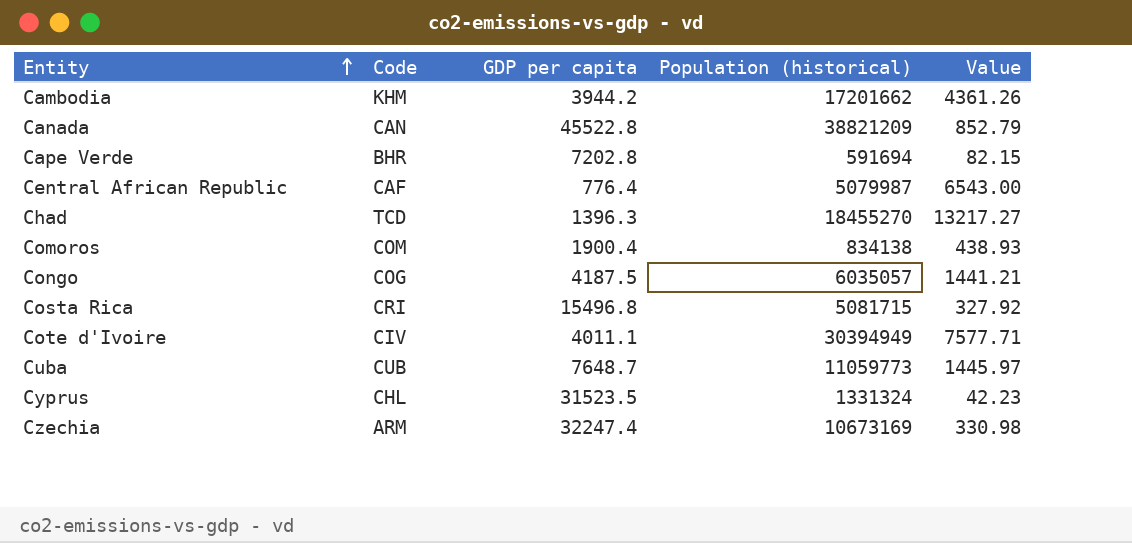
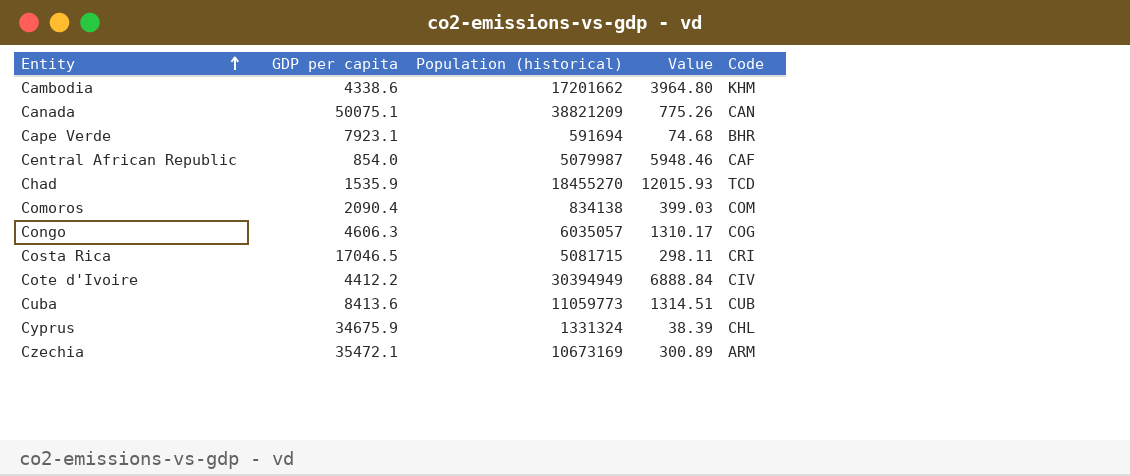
column Code | position: 2 -> 5
Cambodia | GDP per capita: 3944.2 -> 4338.6
Cambodia | Value: 4361.26 -> 3964.80
Canada | GDP per capita: 45522.8 -> 50075.1
Canada | Value: 852.79 -> 775.26
Cape Verde | GDP per capita: 7202.8 -> 7923.1
Cape Verde | Value: 82.15 -> 74.68
Central African Republic | GDP per capita: 776.4 -> 854.0
Central African Republic | Value: 6543.00 -> 5948.46
Chad | GDP per capita: 1396.3 -> 1535.9
Chad | Value: 13217.27 -> 12015.93
Comoros | GDP per capita: 1900.4 -> 2090.4
Comoros | Value: 438.93 -> 399.03
Congo | GDP per capita: 4187.5 -> 4606.3
Congo | Value: 1441.21 -> 1310.17
Costa Rica | GDP per capita: 15496.8 -> 17046.5
Costa Rica | Value: 327.92 -> 298.11
Cote d'Ivoire | GDP per capita: 4011.1 -> 4412.2
Cote d'Ivoire | Value: 7577.71 -> 6888.84
Cuba | GDP per capita: 7648.7 -> 8413.6
Cuba | Value: 1445.97 -> 1314.51
Cyprus | GDP per capita: 31523.5 -> 34675.9
Cyprus | Value: 42.23 -> 38.39
Czechia | GDP per capita: 32247.4 -> 35472.1
Czechia | Value: 330.98 -> 300.89

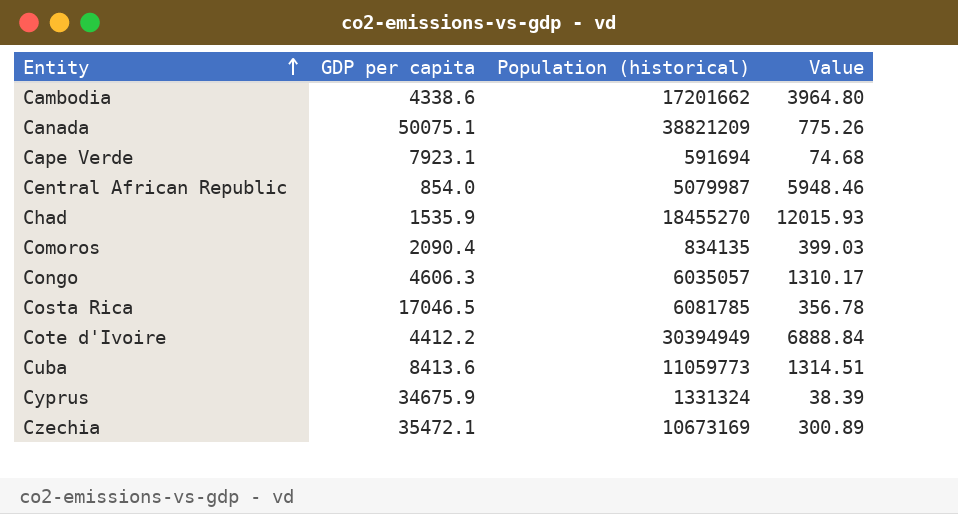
column Code | position: 5 -> none
Comoros | Population (historical): 834138 -> 834135
Costa Rica | Population (historical): 5081715 -> 6081785
Costa Rica | Value: 298.11 -> 356.78

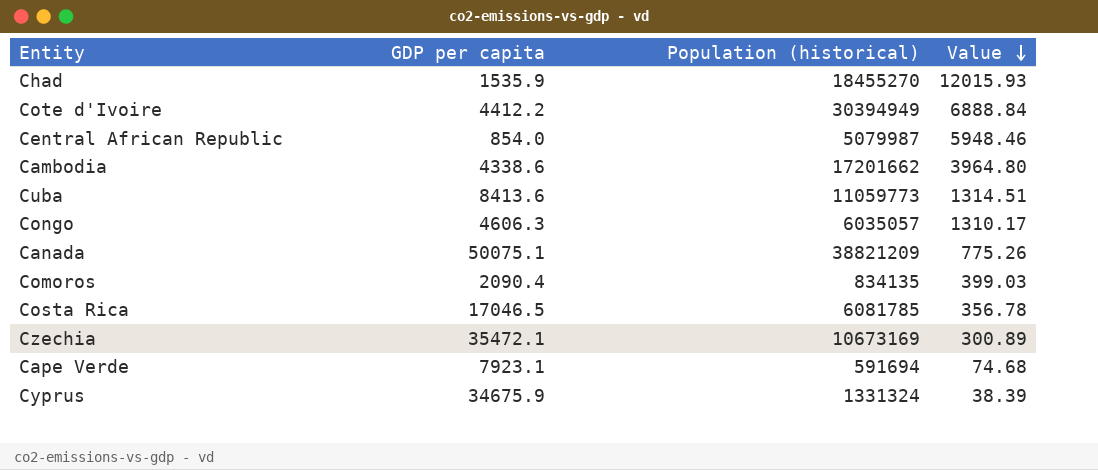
row order: Entity ascending -> Value descending

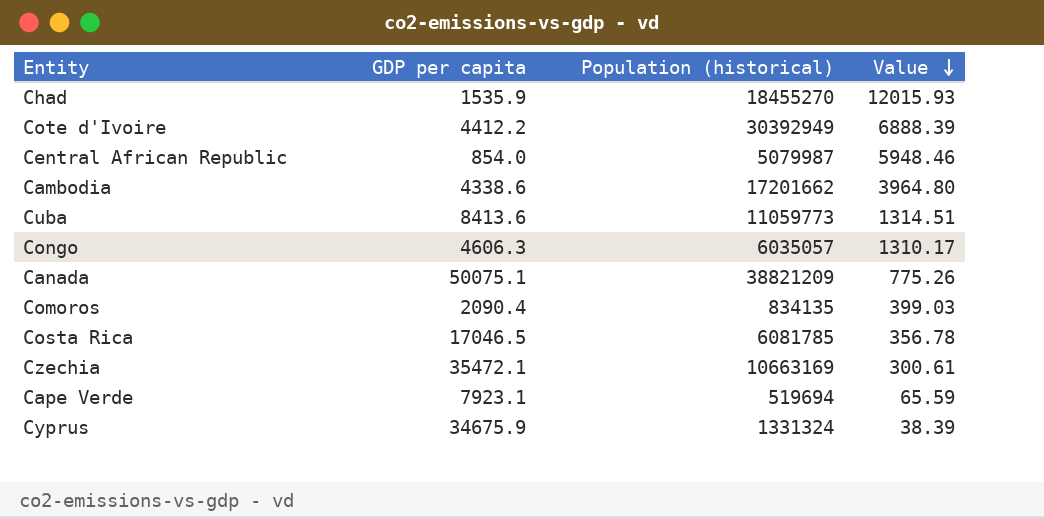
Cote d'Ivoire | Population (historical): 30394949 -> 30392949
Cote d'Ivoire | Value: 6888.84 -> 6888.39
Czechia | Population (historical): 10673169 -> 10663169
Czechia | Value: 300.89 -> 300.61
Cape Verde | Population (historical): 591694 -> 519694
Cape Verde | Value: 74.68 -> 65.59

